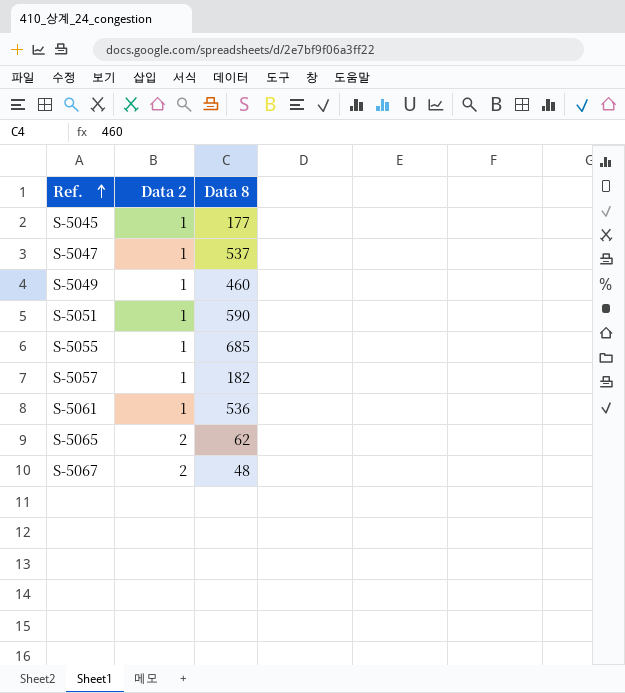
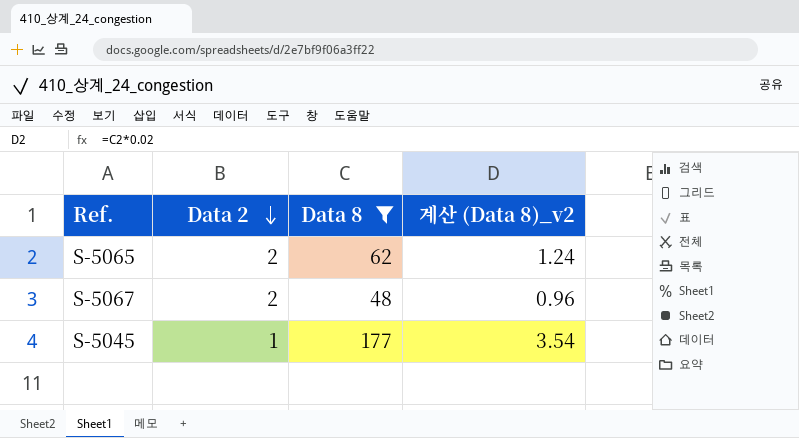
filter: none -> Data 8 <= 177
row order: Ref. ascending -> Data 2 descending
column 계산 (Data 8)_v2 | formula: none -> [Data 8] * 0.02

